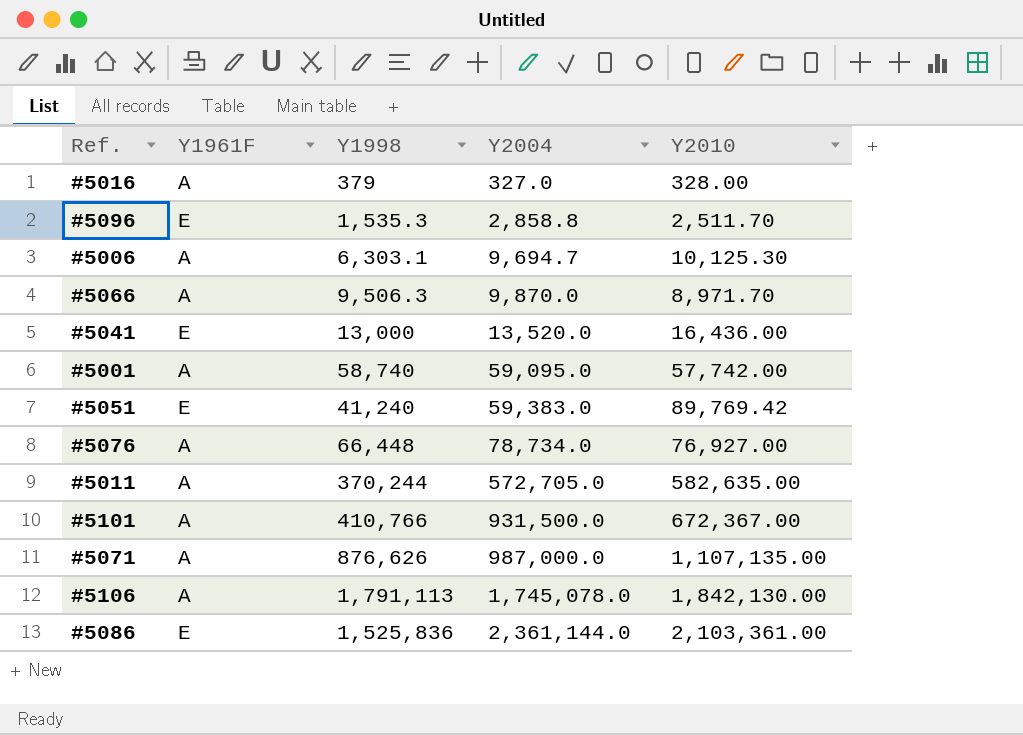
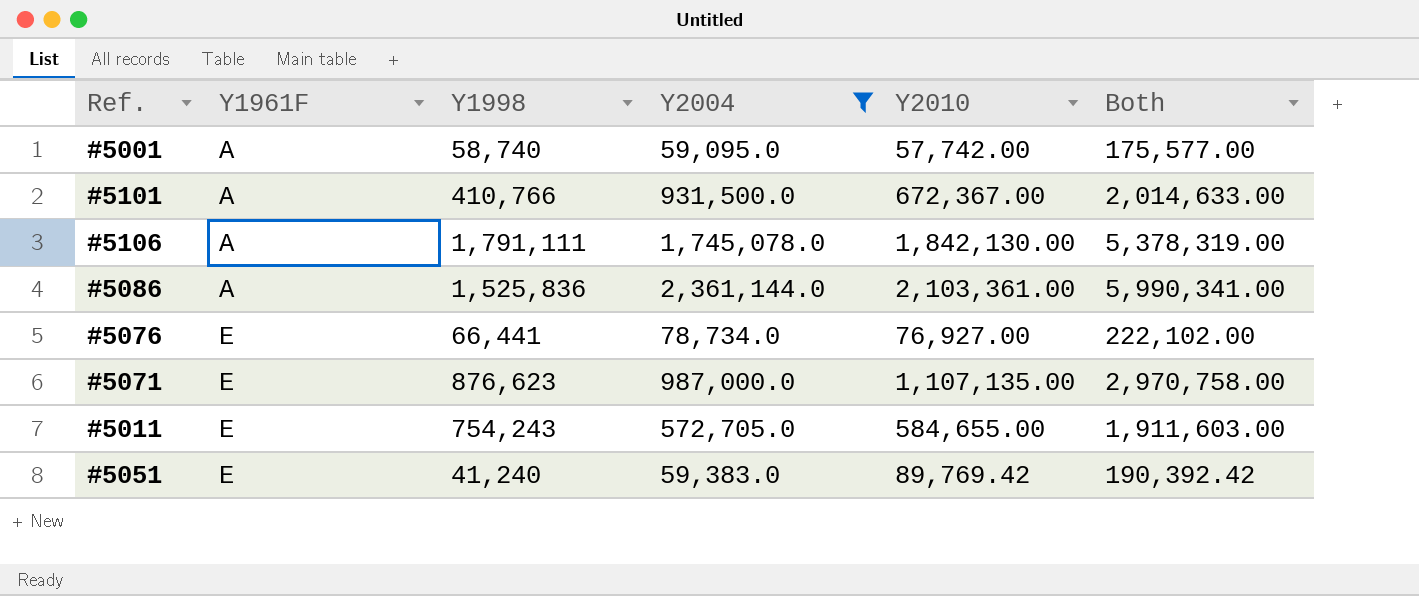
filter: none -> Y2004 >= 59,095.0
row order: Y2004 ascending -> Y1961F ascending
column Both | formula: none -> [Y1998] + [Y2004] + [Y2010]
#5106 | Y1998: 1,791,113 -> 1,791,111
#5086 | Y1961F: E -> A
#5076 | Y1961F: A -> E
#5076 | Y1998: 66,448 -> 66,441
#5071 | Y1961F: A -> E
#5071 | Y1998: 876,626 -> 876,623
#5011 | Y1961F: A -> E
#5011 | Y1998: 370,244 -> 754,243
#5011 | Y2010: 582,635.00 -> 584,655.00

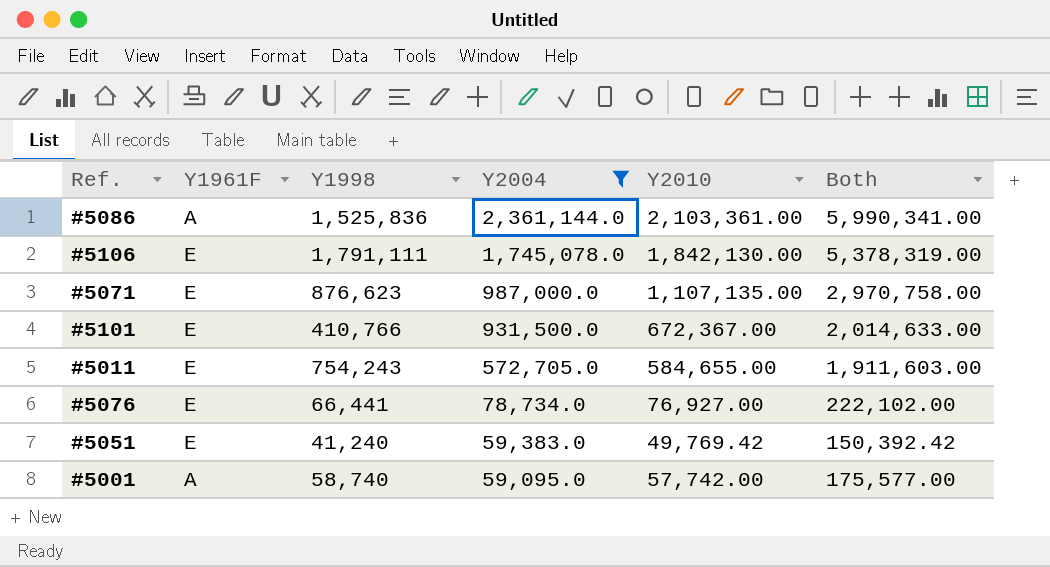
row order: Y1961F ascending -> Y2004 descending
#5106 | Y1961F: A -> E
#5101 | Y1961F: A -> E
#5051 | Y2010: 89,769.42 -> 49,769.42
#5051 | Both: 190,392.42 -> 150,392.42

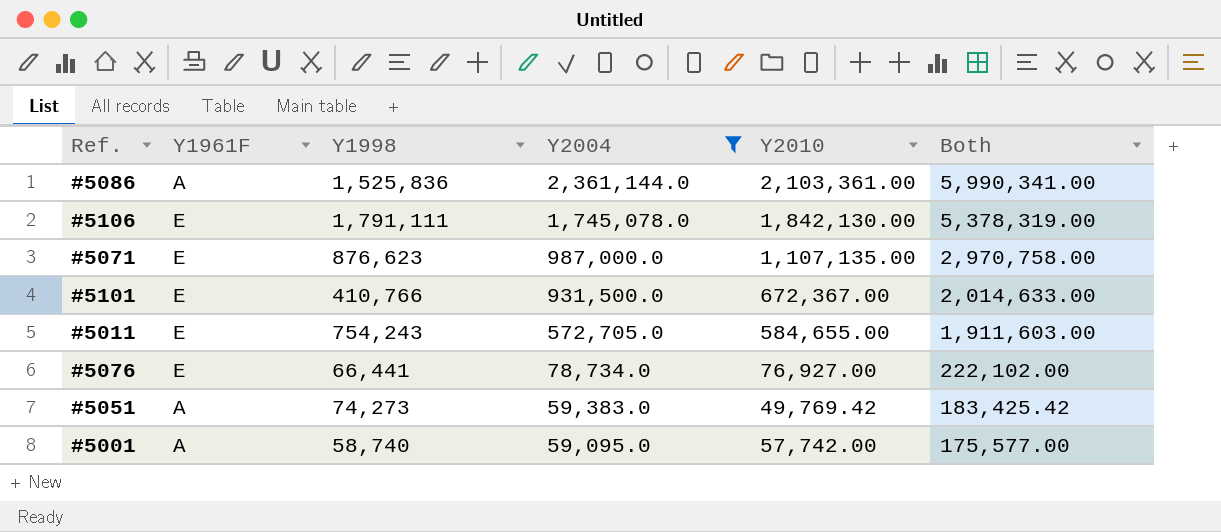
#5051 | Y1961F: E -> A
#5051 | Y1998: 41,240 -> 74,273
#5051 | Both: 150,392.42 -> 183,425.42

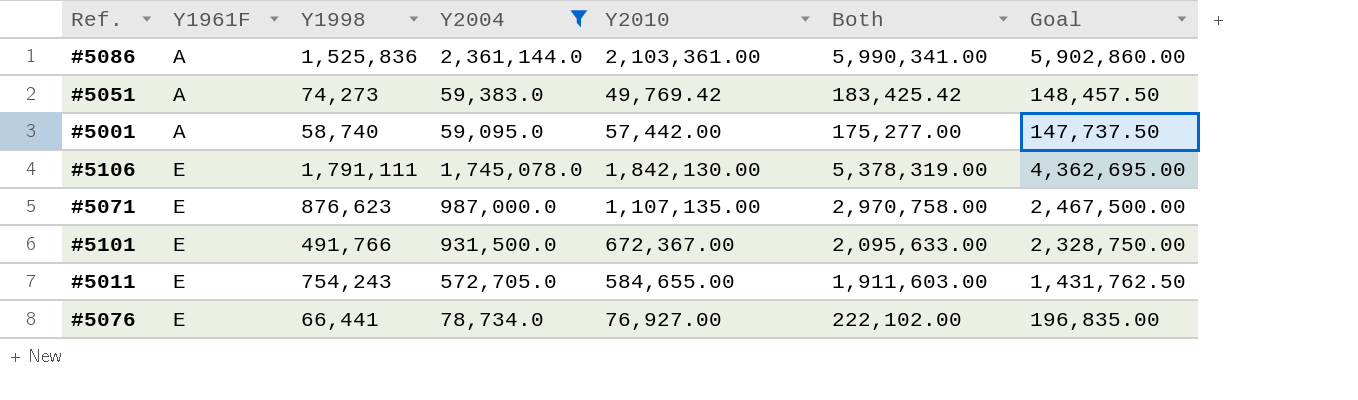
row order: Y2004 descending -> Y1961F ascending
column Goal | formula: none -> [Y2004] * 2.5
#5001 | Y2010: 57,742.00 -> 57,442.00
#5001 | Both: 175,577.00 -> 175,277.00
#5101 | Y1998: 410,766 -> 491,766
#5101 | Both: 2,014,633.00 -> 2,095,633.00

